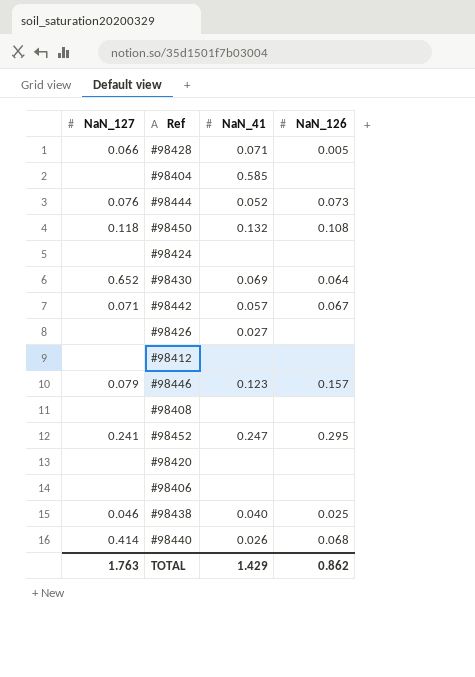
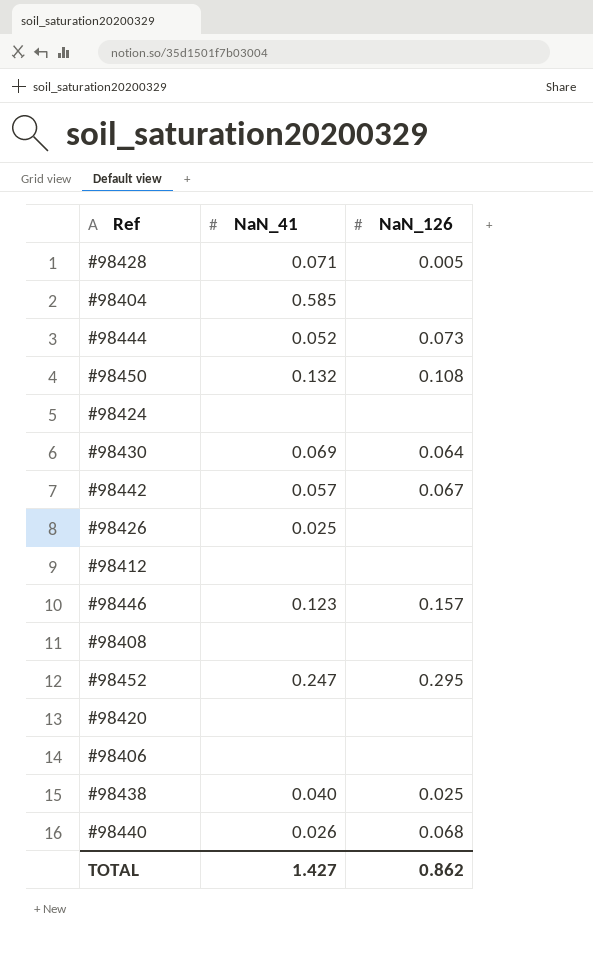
column NaN_127 | position: 1 -> none
#98426 | NaN_41: 0.027 -> 0.025
TOTAL | NaN_41: 1.429 -> 1.427

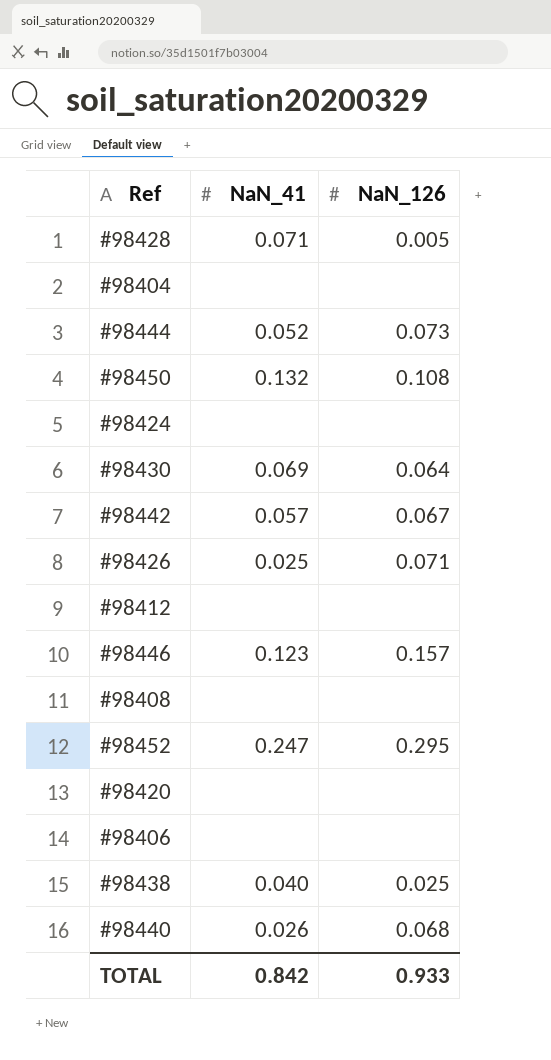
#98404 | NaN_41: 0.585 -> none
#98426 | NaN_126: none -> 0.071
TOTAL | NaN_41: 1.427 -> 0.842
TOTAL | NaN_126: 0.862 -> 0.933

